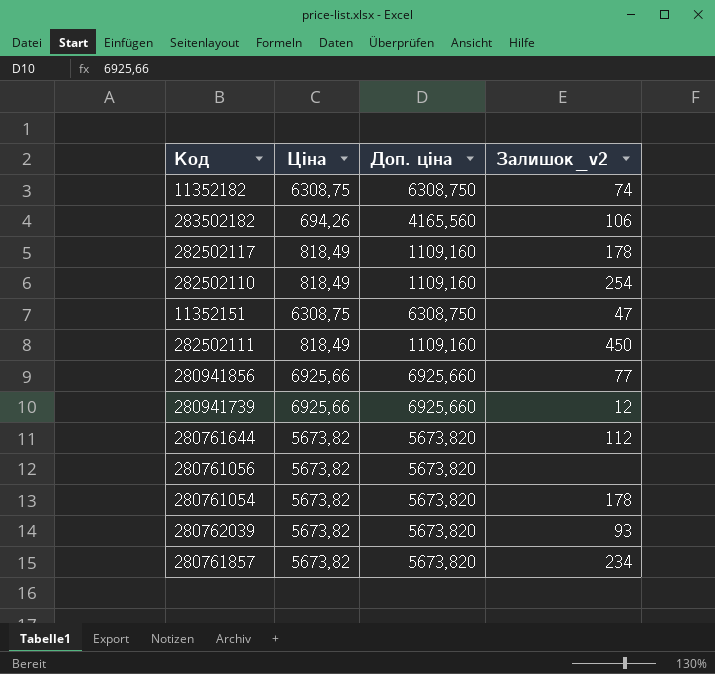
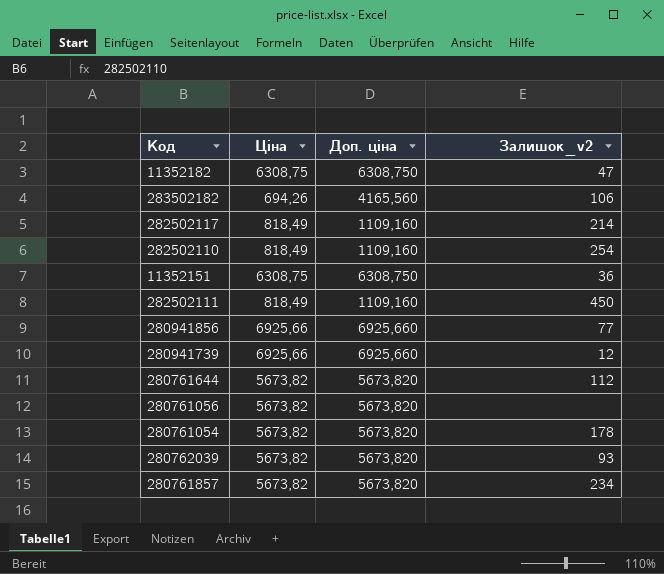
11352182 | Залишок_v2: 74 -> 47
282502117 | Залишок_v2: 178 -> 214
11352151 | Залишок_v2: 47 -> 36

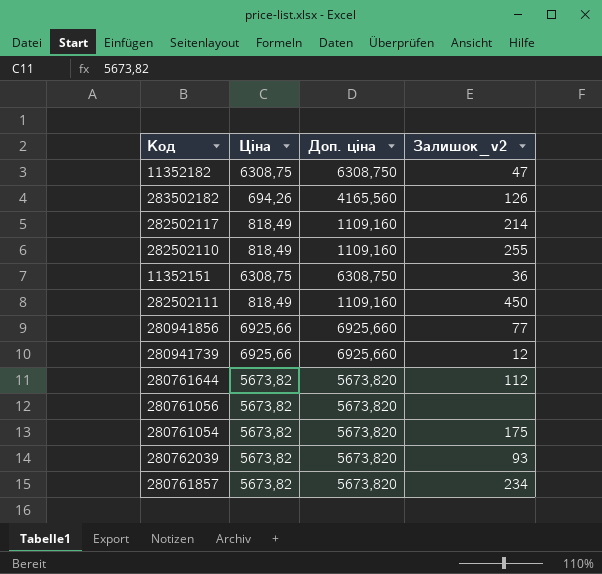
283502182 | Залишок_v2: 106 -> 126
282502110 | Залишок_v2: 254 -> 255
280761054 | Залишок_v2: 178 -> 175

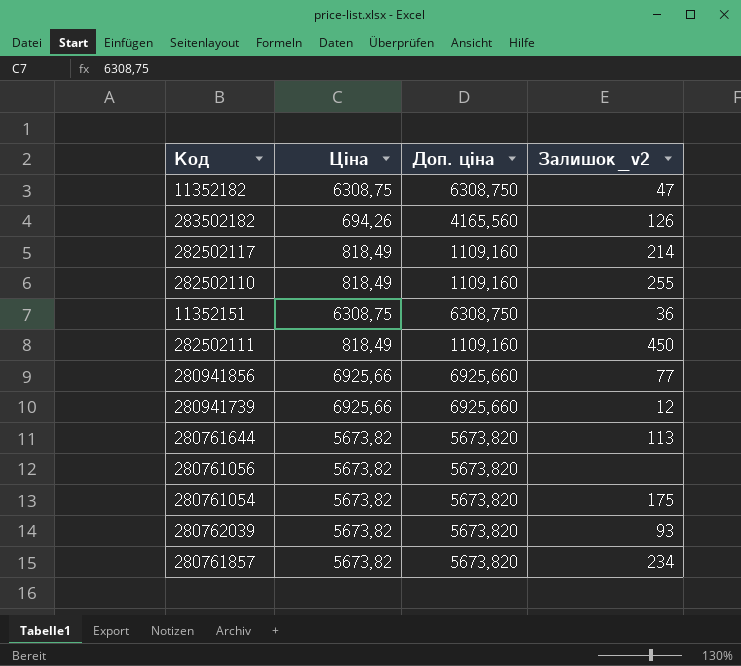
280761644 | Залишок_v2: 112 -> 113

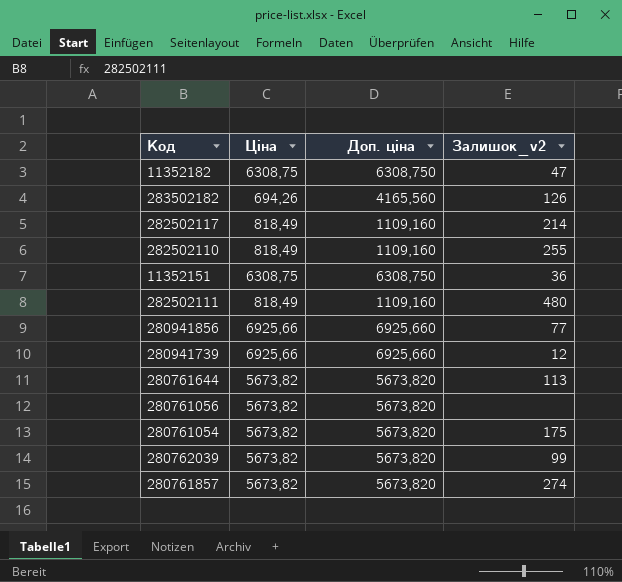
282502111 | Залишок_v2: 450 -> 480
280762039 | Залишок_v2: 93 -> 99
280761857 | Залишок_v2: 234 -> 274

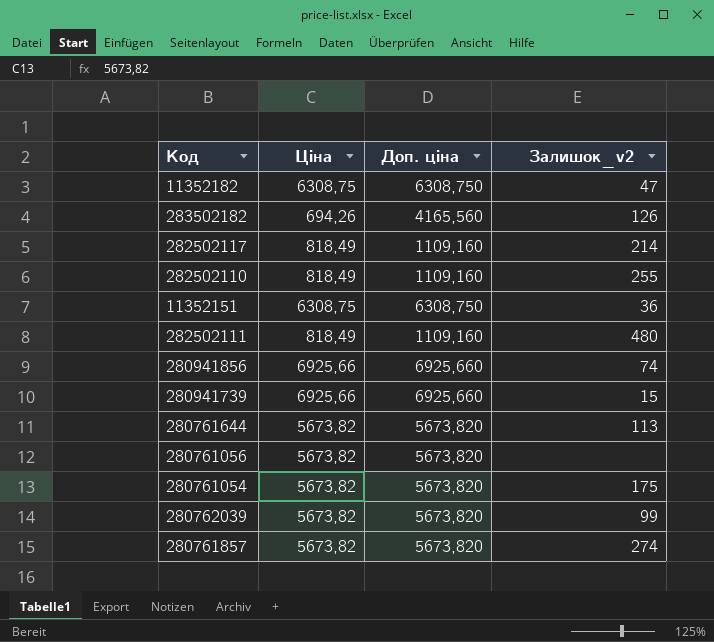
280941856 | Залишок_v2: 77 -> 74
280941739 | Залишок_v2: 12 -> 15

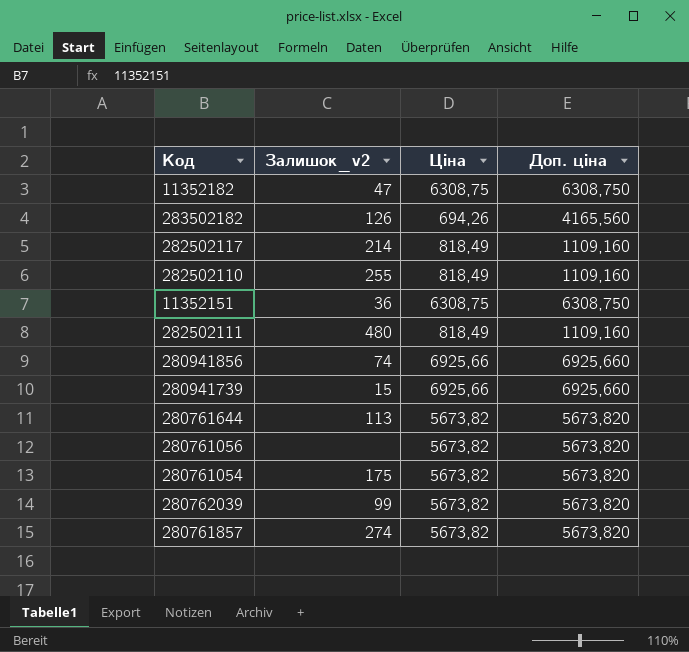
column Залишок_v2 | position: 4 -> 2

